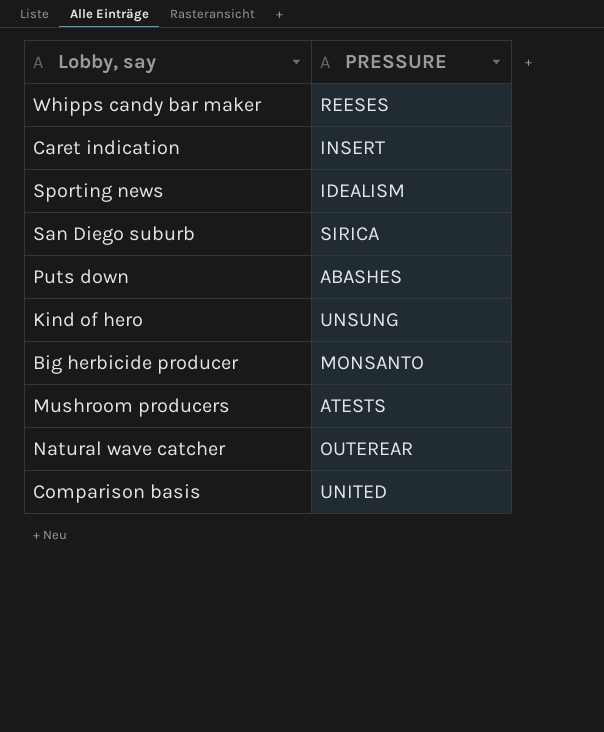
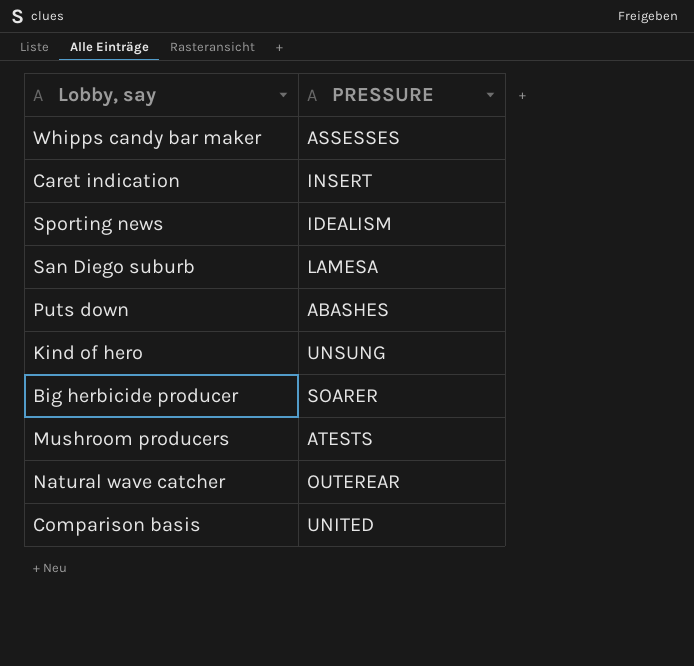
Whipps candy bar maker | PRESSURE: REESES -> ASSESSES
San Diego suburb | PRESSURE: SIRICA -> LAMESA
Big herbicide producer | PRESSURE: MONSANTO -> SOARER

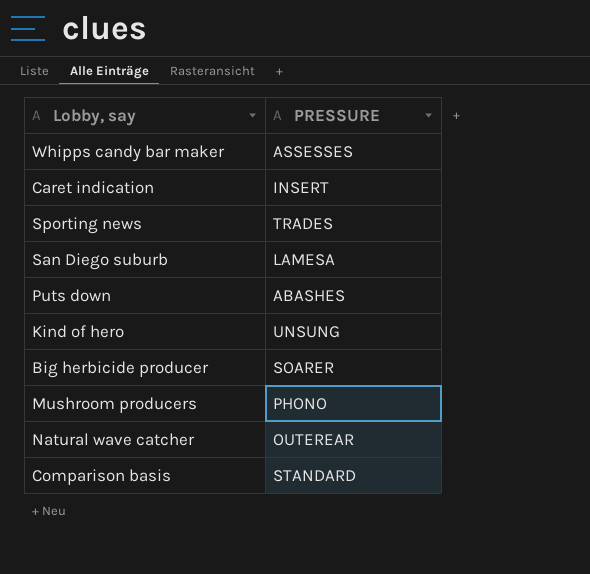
Sporting news | PRESSURE: IDEALISM -> TRADES
Mushroom producers | PRESSURE: ATESTS -> PHONO
Comparison basis | PRESSURE: UNITED -> STANDARD

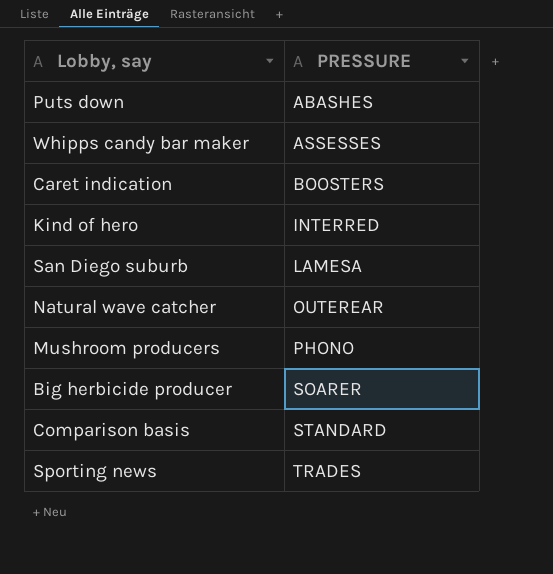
row order: none -> PRESSURE ascending
Caret indication | PRESSURE: INSERT -> BOOSTERS
Kind of hero | PRESSURE: UNSUNG -> INTERRED

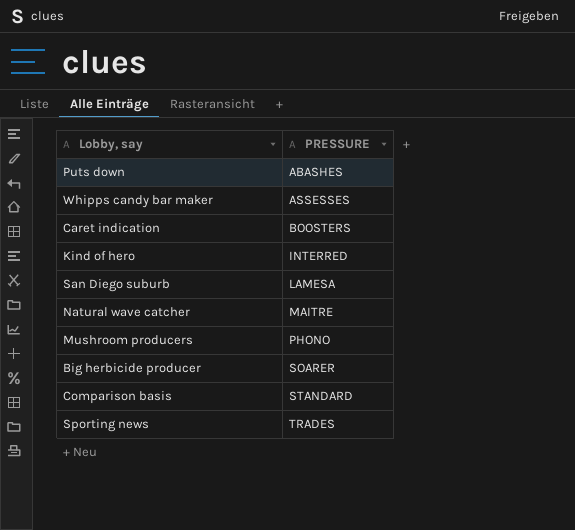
Natural wave catcher | PRESSURE: OUTEREAR -> MAITRE

